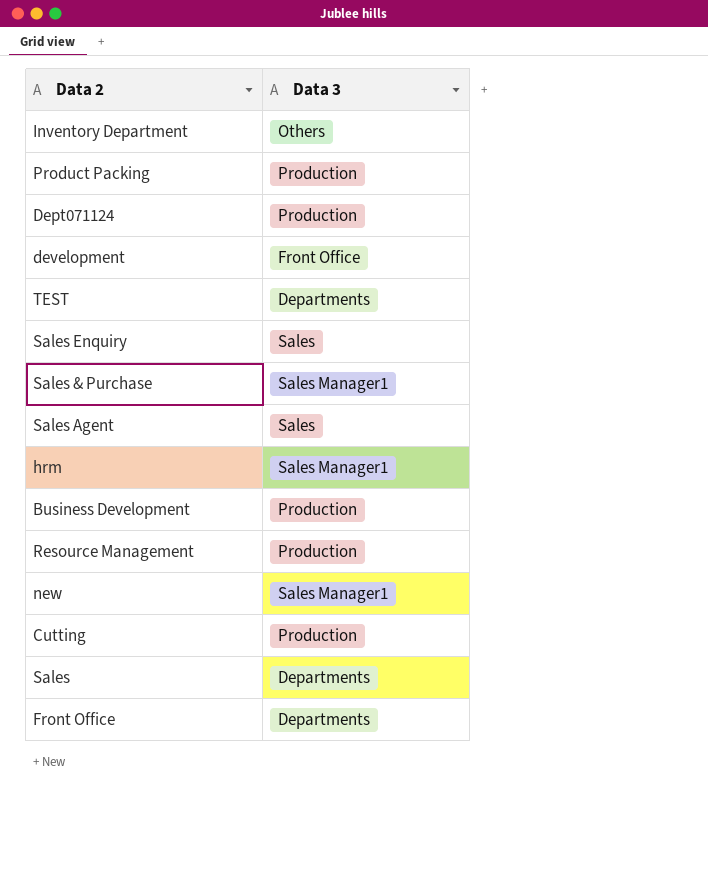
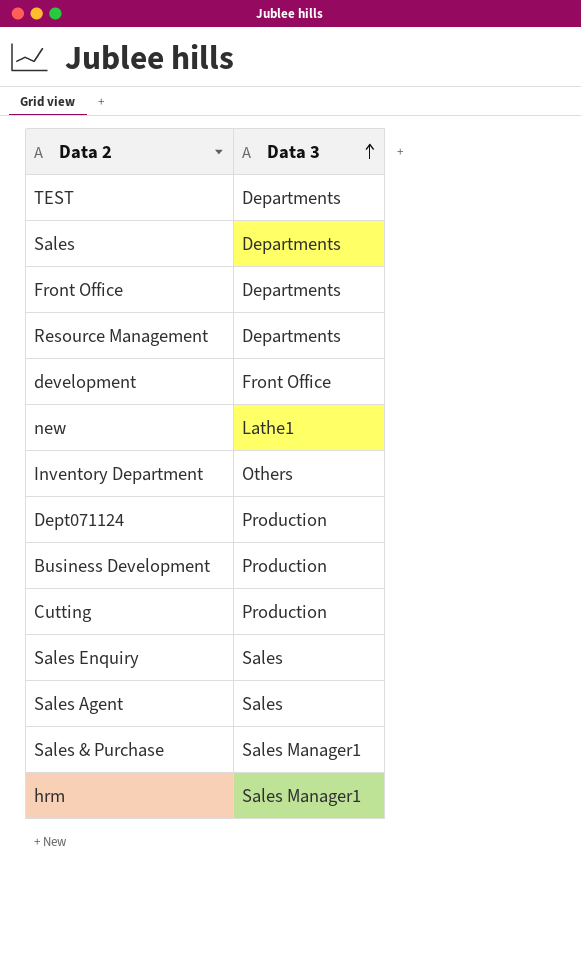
row order: none -> Data 3 ascending
row Product Packing: Production -> none
Resource Management | Data 3: Production -> Departments
new | Data 3: Sales Manager1 -> Lathe1

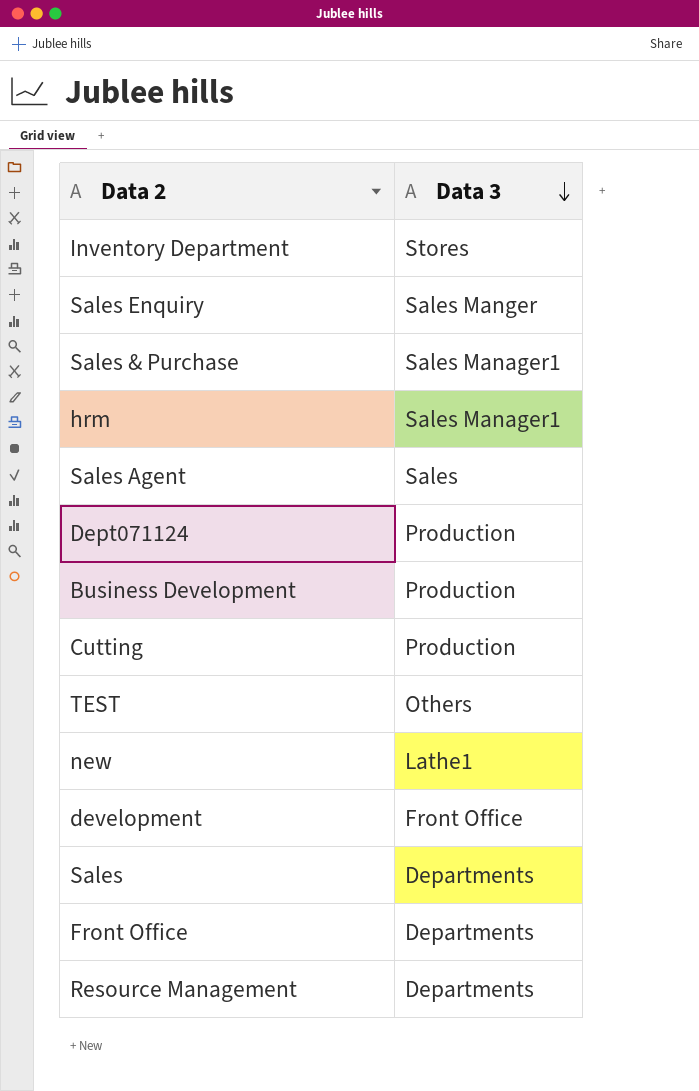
row order: Data 3 ascending -> Data 3 descending
Inventory Department | Data 3: Others -> Stores
Sales Enquiry | Data 3: Sales -> Sales Manger
TEST | Data 3: Departments -> Others

